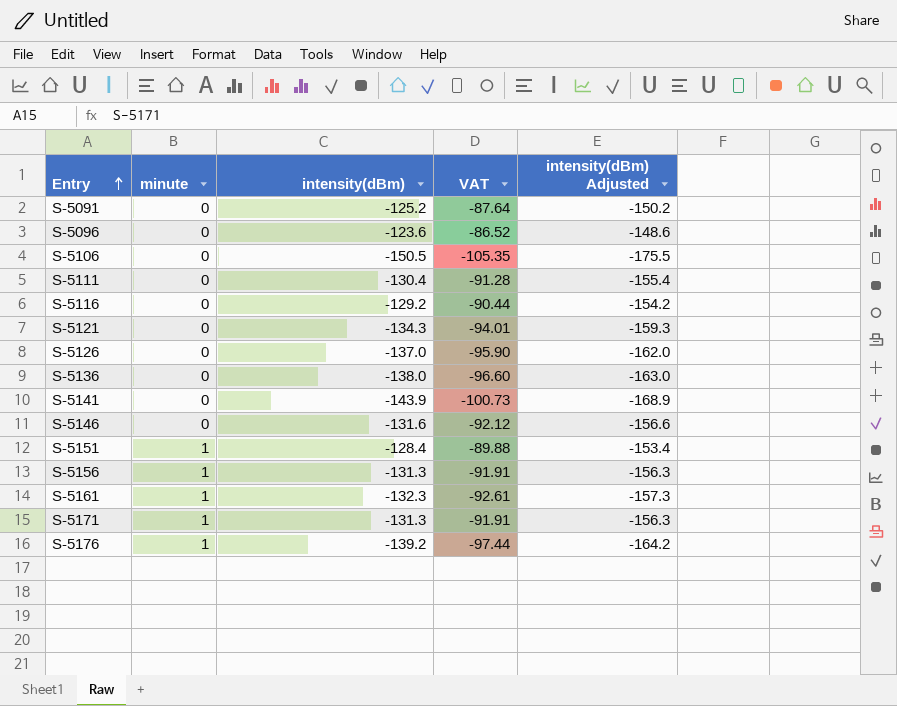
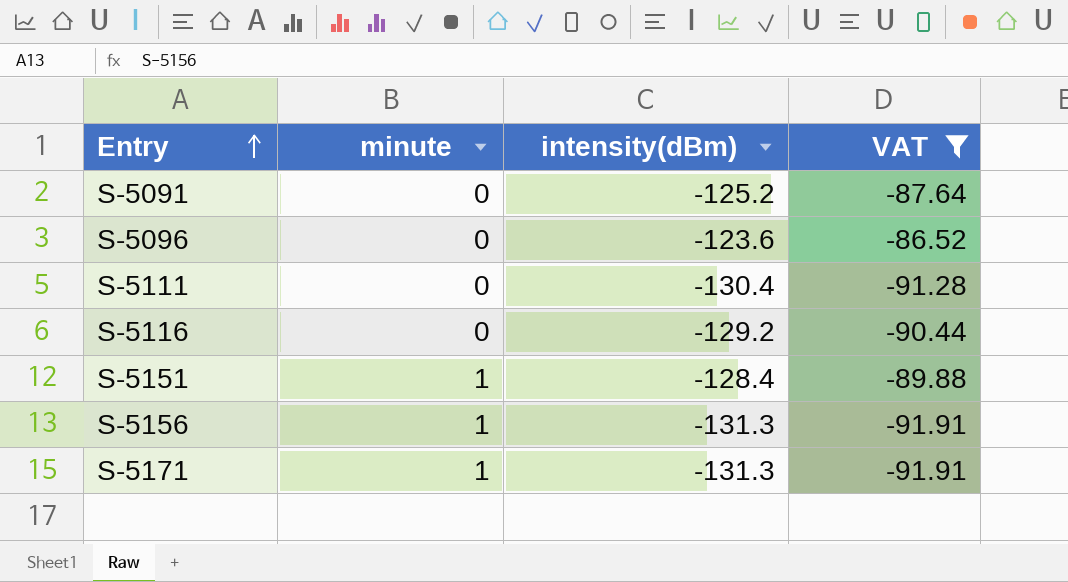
filter: none -> VAT >= -91.91
column intensity(dBm) Adjusted | formula: [intensity(dBm)] - 25 -> none

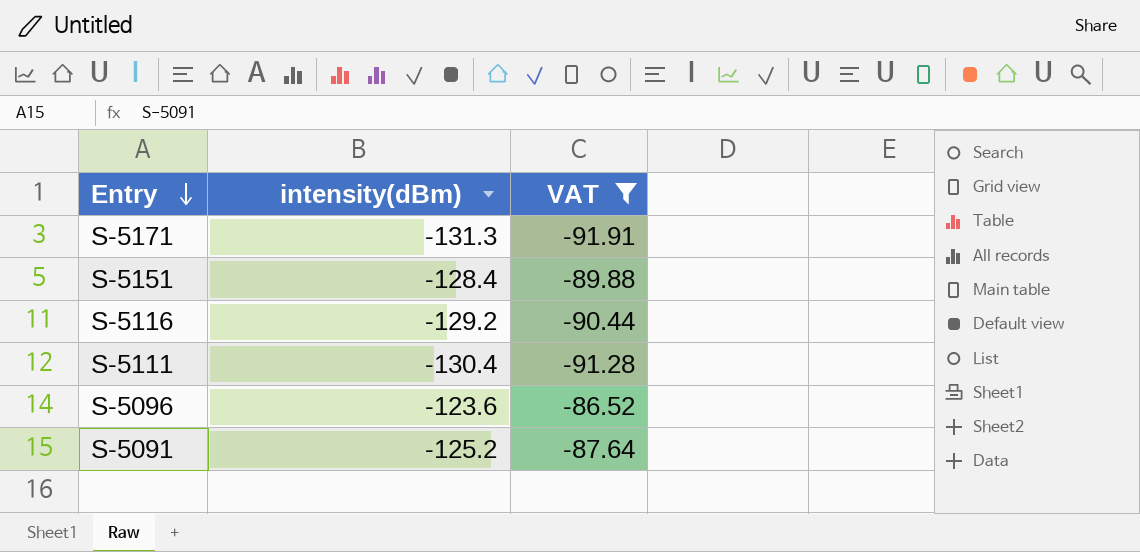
row order: Entry ascending -> Entry descending
column minute | position: 2 -> none
row S-5156: 1 | -131.3 | -91.91 -> none

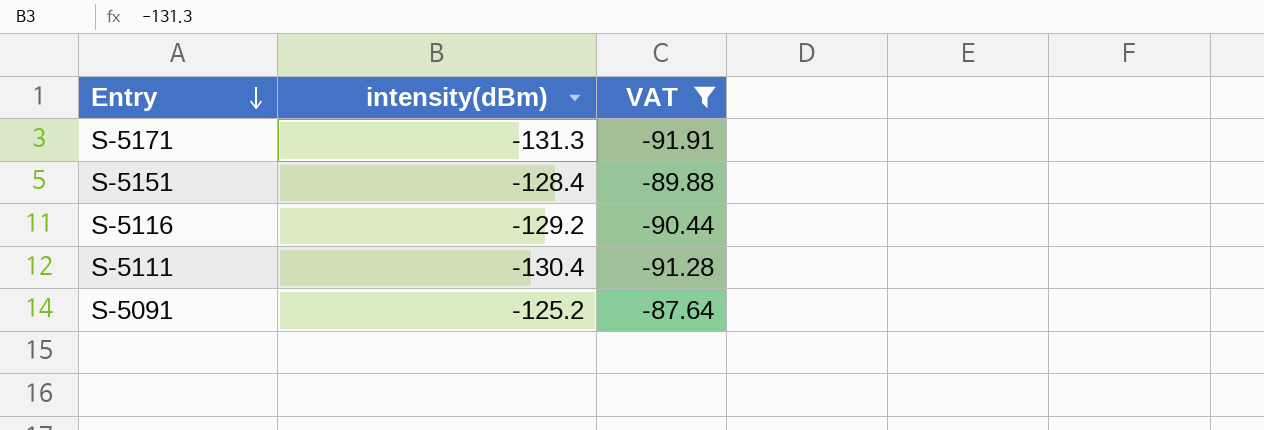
row S-5096: -123.6 | -86.52 -> none

